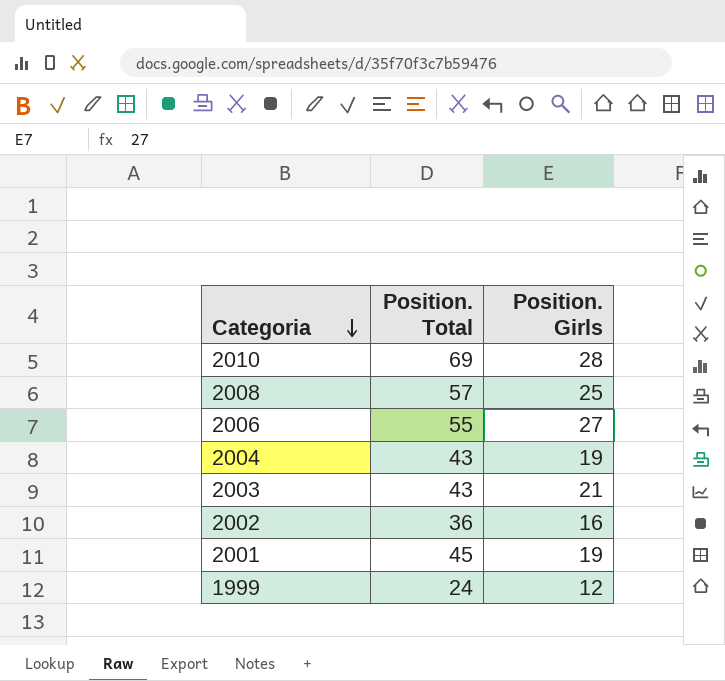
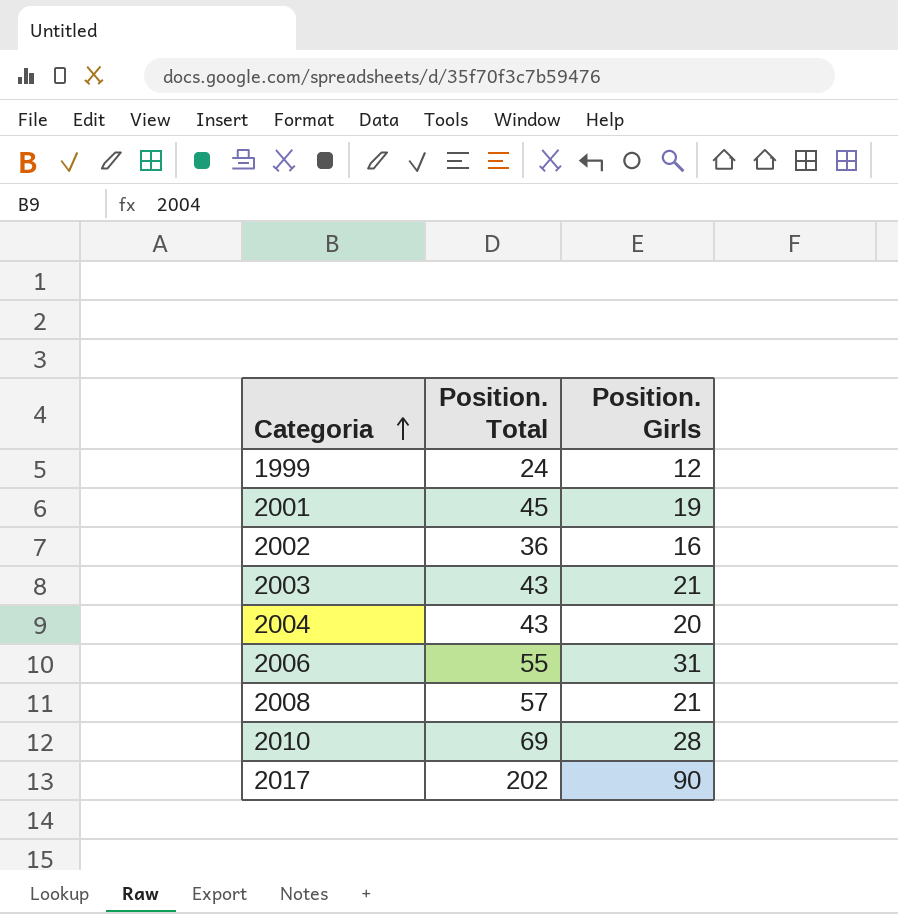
row order: Categoria descending -> Categoria ascending
2004 | Position. Girls: 19 -> 20
2006 | Position. Girls: 27 -> 31
2008 | Position. Girls: 25 -> 21
row 2017: none -> 202 | 90

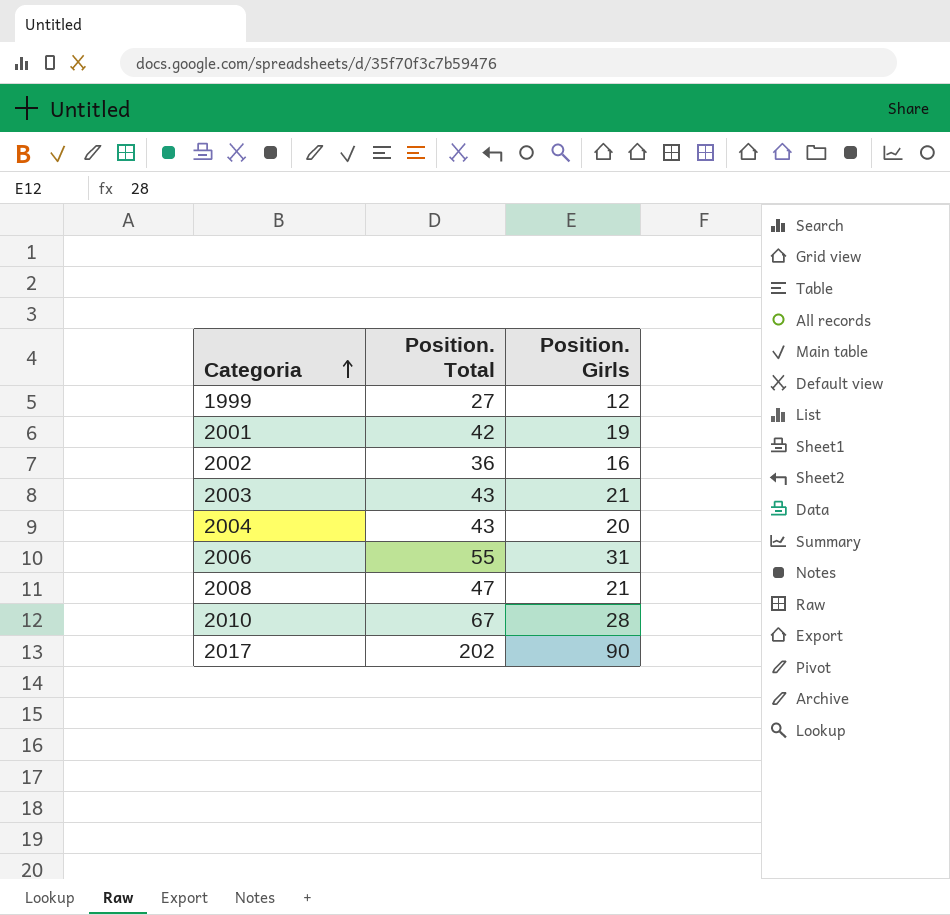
1999 | Position. Total: 24 -> 27
2001 | Position. Total: 45 -> 42
2008 | Position. Total: 57 -> 47
2010 | Position. Total: 69 -> 67

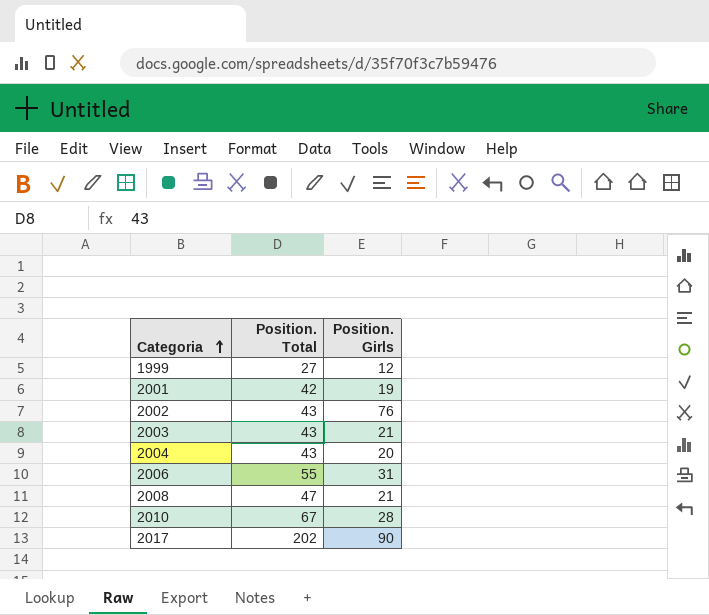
2002 | Position. Total: 36 -> 43
2002 | Position. Girls: 16 -> 76

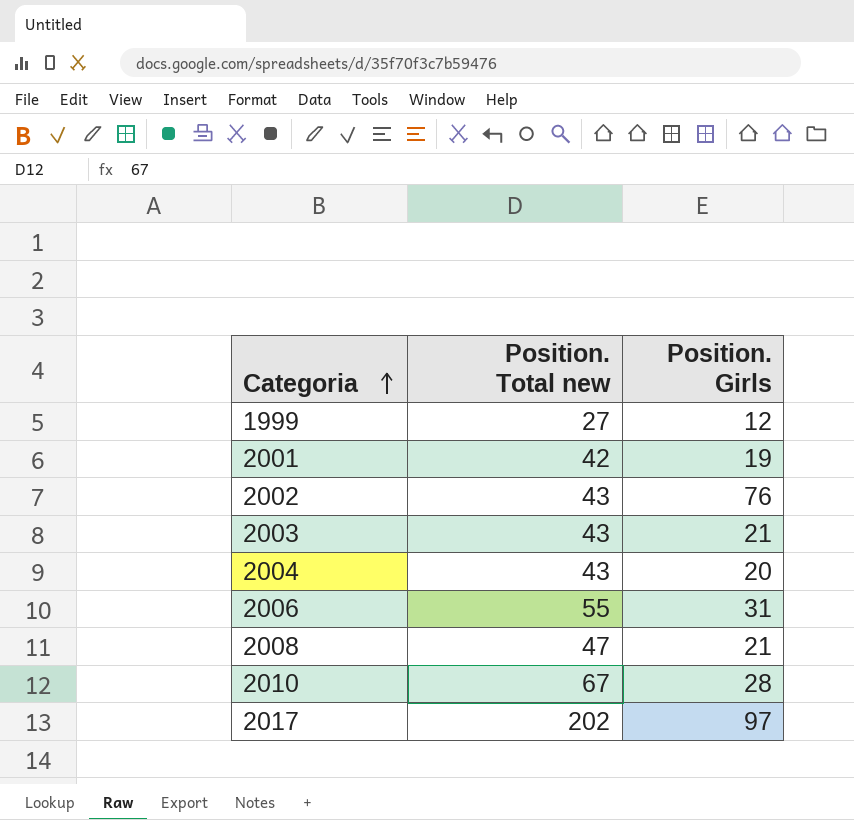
column name: Position. Total -> Position. Total new
2017 | Position. Girls: 90 -> 97

